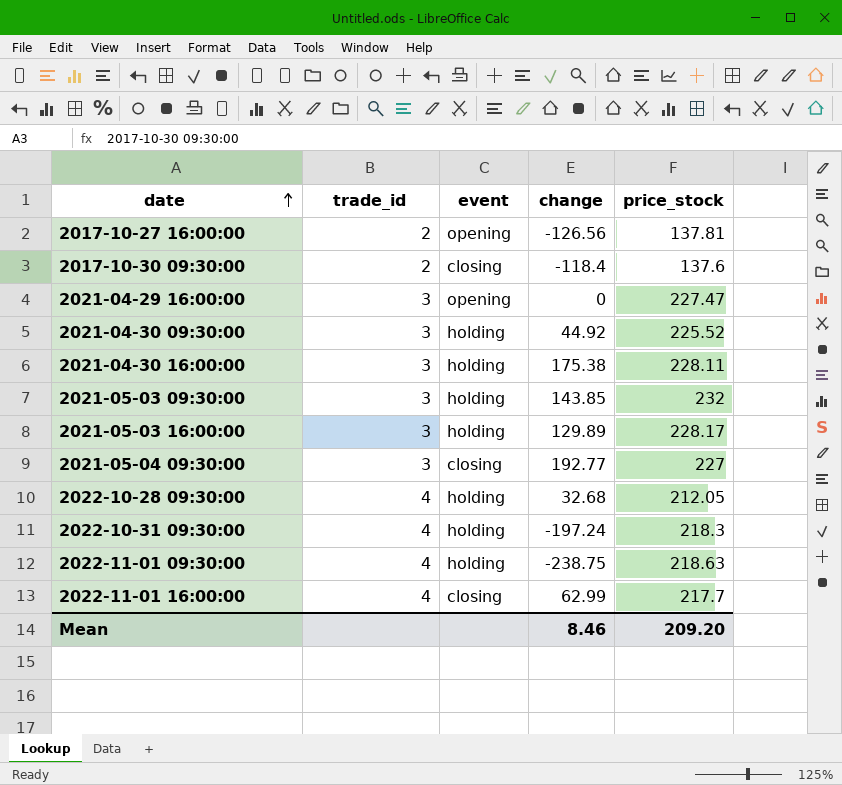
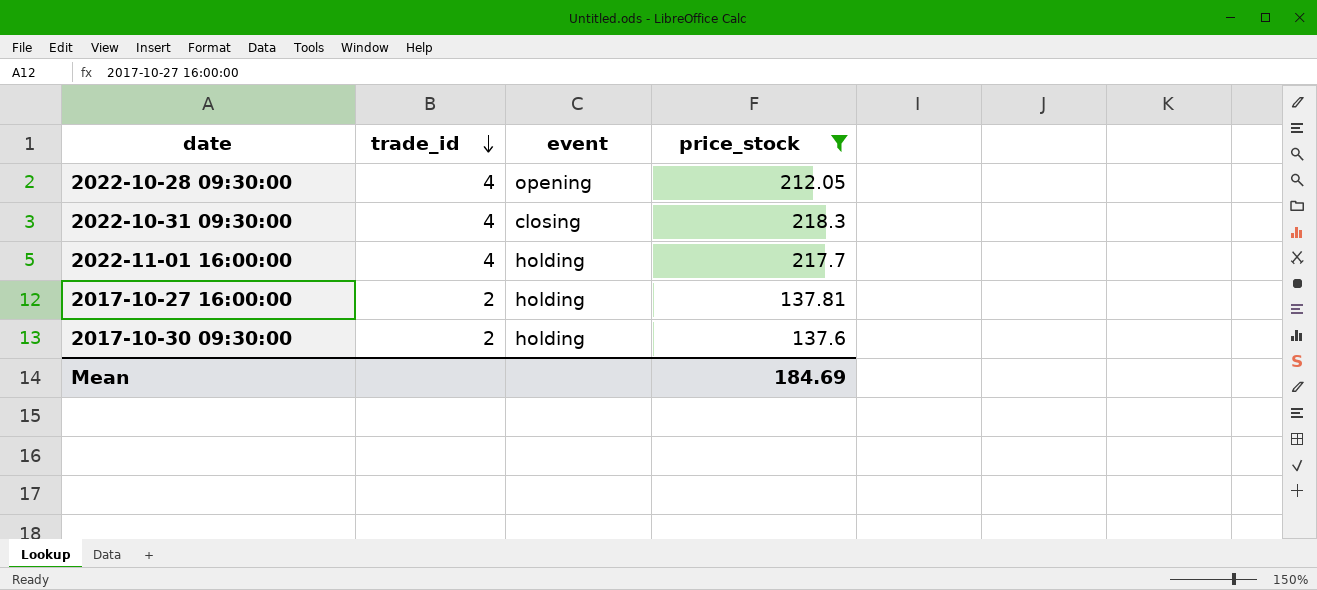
filter: none -> price_stock <= 218.3
row order: date ascending -> trade_id descending
column change | position: 4 -> none
2022-10-28 09:30:00 | event: holding -> opening
2022-10-31 09:30:00 | event: holding -> closing
2022-11-01 16:00:00 | event: closing -> holding
2017-10-27 16:00:00 | event: opening -> holding
2017-10-30 09:30:00 | event: closing -> holding
Mean | price_stock: 209.20 -> 184.69

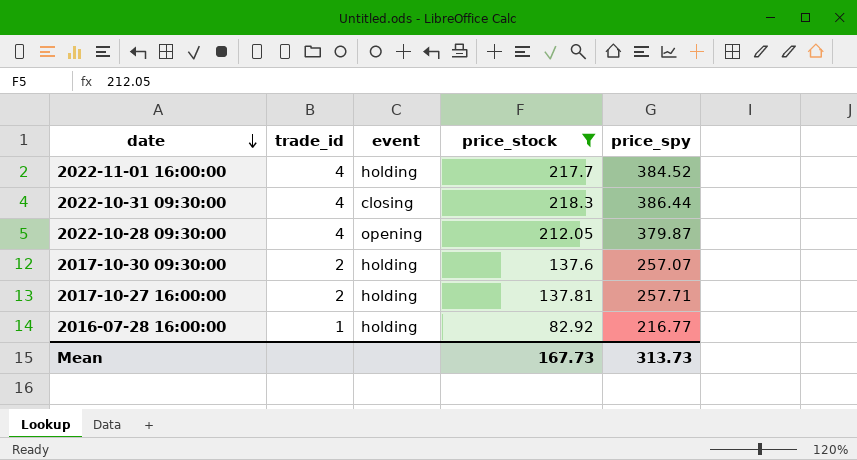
row order: trade_id descending -> date descending
column price_spy | position: none -> 5
row 2016-07-28 16:00:00: none -> 1 | holding | 82.92 | 216.77
Mean | price_stock: 184.69 -> 167.73

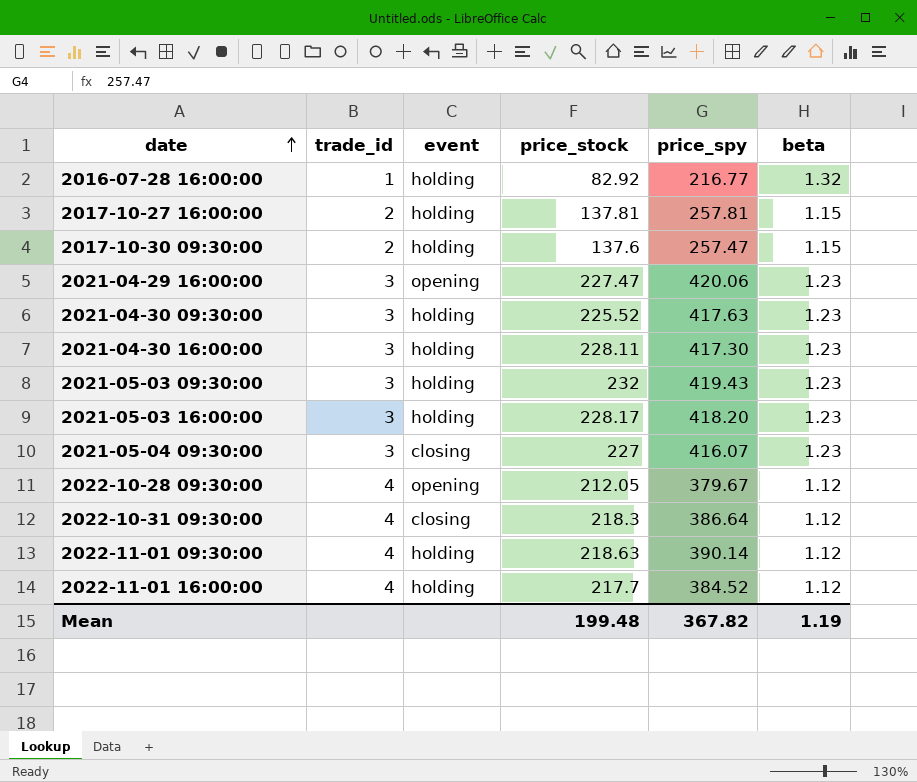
filter: price_stock <= 218.3 -> none
row order: date descending -> date ascending
column beta | position: none -> 6
2017-10-27 16:00:00 | price_spy: 257.71 -> 257.81
2017-10-30 09:30:00 | price_spy: 257.07 -> 257.47
2022-10-28 09:30:00 | price_spy: 379.87 -> 379.67
2022-10-31 09:30:00 | price_spy: 386.44 -> 386.64
Mean | price_stock: 167.73 -> 199.48
Mean | price_spy: 313.73 -> 367.82

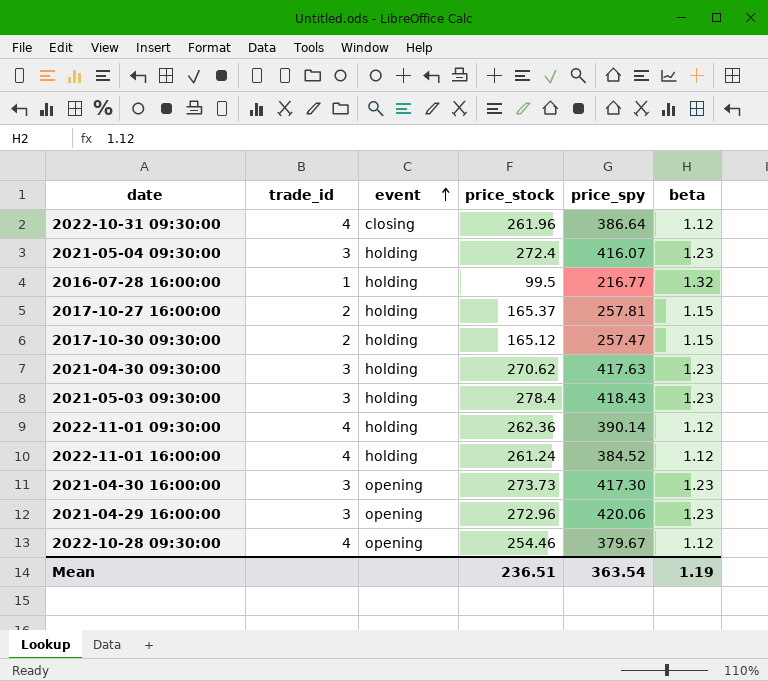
row order: date ascending -> event ascending
row 2021-05-03 16:00:00: 3 | holding | 228.17 | 418.20 | 1.23 -> none
2022-10-31 09:30:00 | price_stock: 218.3 -> 261.96
2021-05-04 09:30:00 | event: closing -> holding
2021-05-04 09:30:00 | price_stock: 227 -> 272.4
2016-07-28 16:00:00 | price_stock: 82.92 -> 99.5
2017-10-27 16:00:00 | price_stock: 137.81 -> 165.37
2017-10-30 09:30:00 | price_stock: 137.6 -> 165.12
2021-04-30 09:30:00 | price_stock: 225.52 -> 270.62
2021-05-03 09:30:00 | price_stock: 232 -> 278.4
2021-05-03 09:30:00 | price_spy: 419.43 -> 418.43
2022-11-01 09:30:00 | price_stock: 218.63 -> 262.36
2022-11-01 16:00:00 | price_stock: 217.7 -> 261.24
2021-04-30 16:00:00 | event: holding -> opening
2021-04-30 16:00:00 | price_stock: 228.11 -> 273.73
2021-04-29 16:00:00 | price_stock: 227.47 -> 272.96
2022-10-28 09:30:00 | price_stock: 212.05 -> 254.46
Mean | price_stock: 199.48 -> 236.51
Mean | price_spy: 367.82 -> 363.54

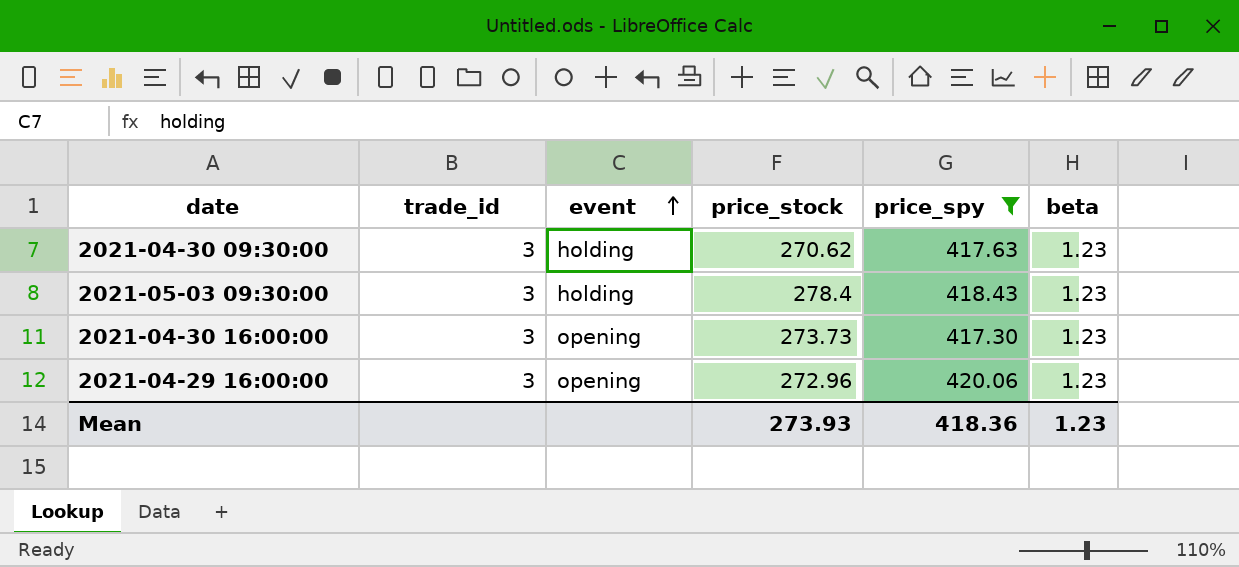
filter: none -> price_spy >= 417.30
Mean | price_stock: 236.51 -> 273.93
Mean | price_spy: 363.54 -> 418.36
Mean | beta: 1.19 -> 1.23

